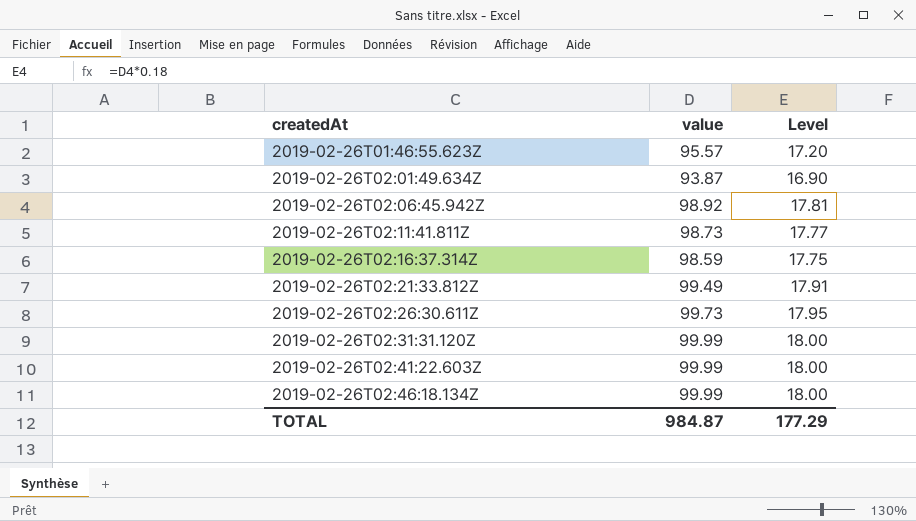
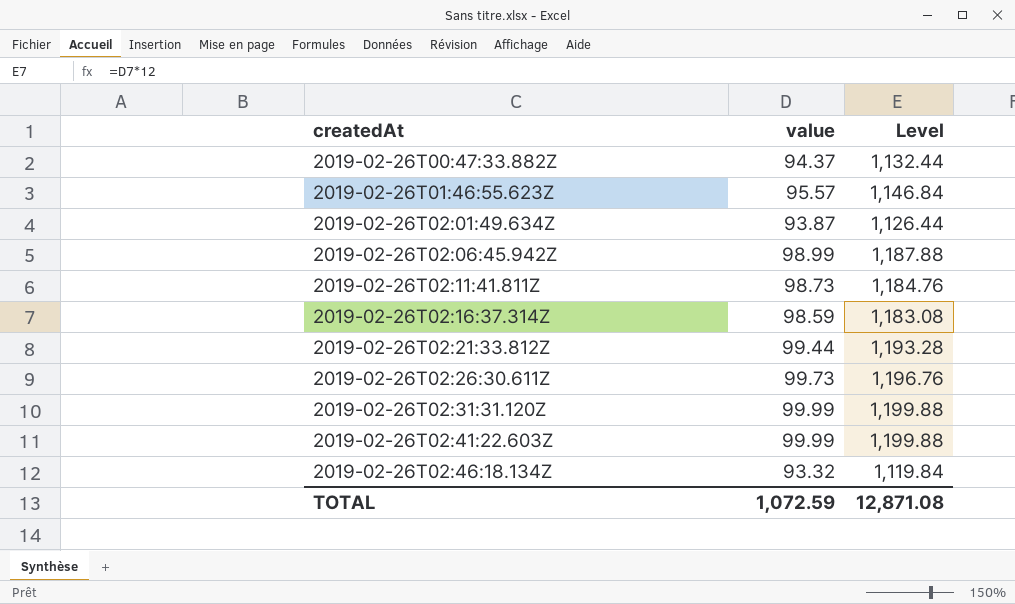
column Level | formula: [value] * 0.18 -> [value] * 12
row 2019-02-26T00:47:33.882Z: none -> 94.37 | 1,132.44
2019-02-26T02:06:45.942Z | value: 98.92 -> 98.99
2019-02-26T02:21:33.812Z | value: 99.49 -> 99.44
2019-02-26T02:46:18.134Z | value: 99.99 -> 93.32
TOTAL | value: 984.87 -> 1,072.59
TOTAL | Level: 177.29 -> 12,871.08

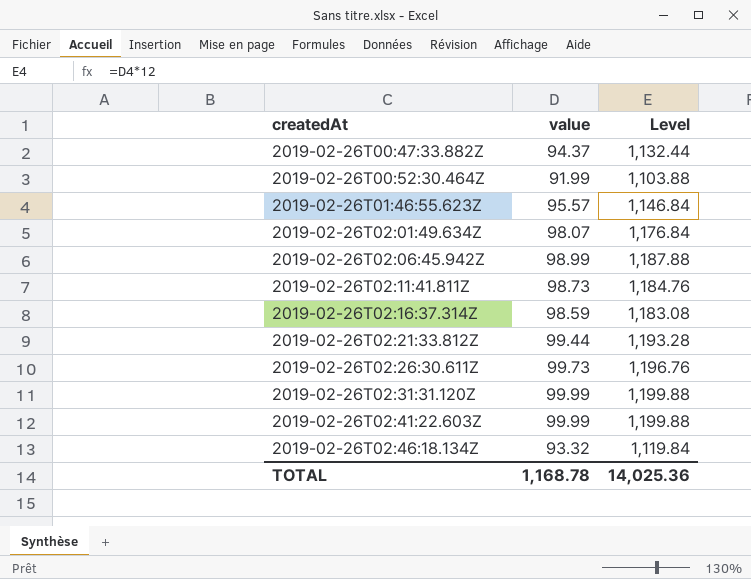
row 2019-02-26T00:52:30.464Z: none -> 91.99 | 1,103.88
2019-02-26T02:01:49.634Z | value: 93.87 -> 98.07
2019-02-26T02:01:49.634Z | Level: 1,126.44 -> 1,176.84
TOTAL | value: 1,072.59 -> 1,168.78
TOTAL | Level: 12,871.08 -> 14,025.36

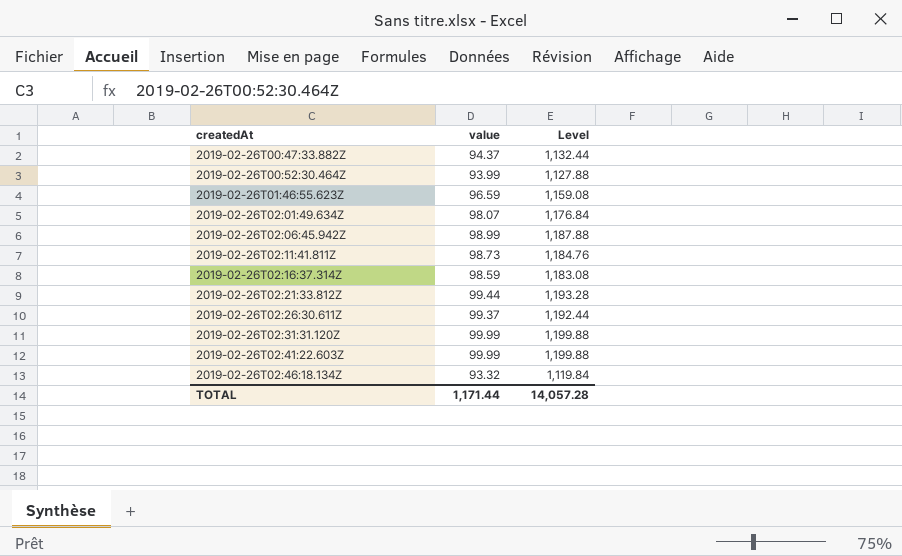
2019-02-26T00:52:30.464Z | value: 91.99 -> 93.99
2019-02-26T00:52:30.464Z | Level: 1,103.88 -> 1,127.88
2019-02-26T01:46:55.623Z | value: 95.57 -> 96.59
2019-02-26T01:46:55.623Z | Level: 1,146.84 -> 1,159.08
2019-02-26T02:26:30.611Z | value: 99.73 -> 99.37
2019-02-26T02:26:30.611Z | Level: 1,196.76 -> 1,192.44
TOTAL | value: 1,168.78 -> 1,171.44
TOTAL | Level: 14,025.36 -> 14,057.28

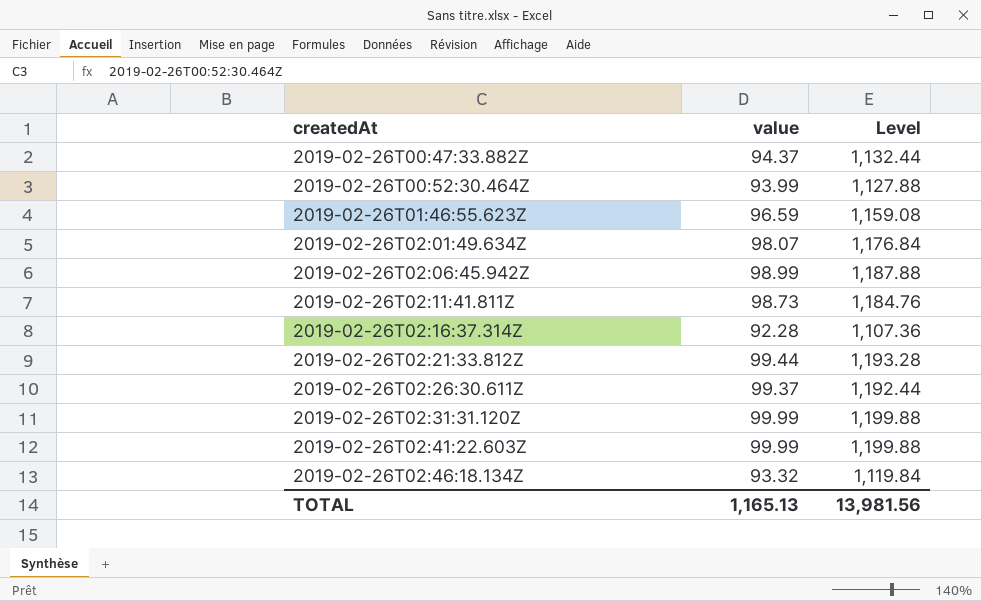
2019-02-26T02:16:37.314Z | value: 98.59 -> 92.28
2019-02-26T02:16:37.314Z | Level: 1,183.08 -> 1,107.36
TOTAL | value: 1,171.44 -> 1,165.13
TOTAL | Level: 14,057.28 -> 13,981.56

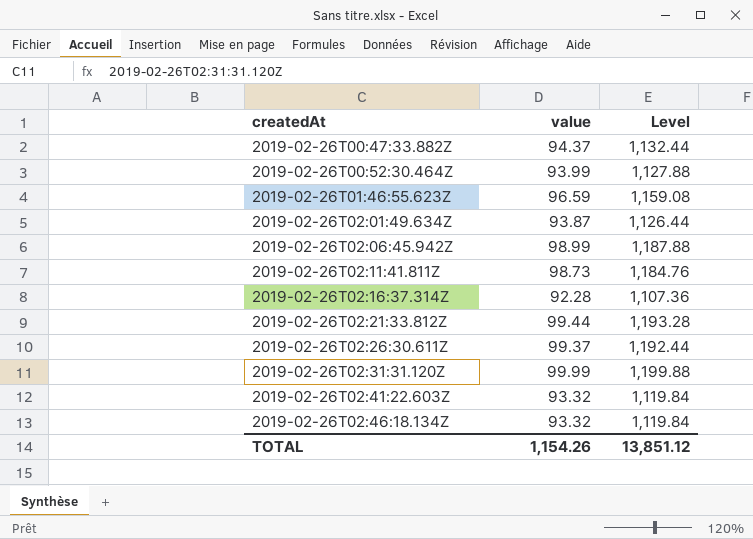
2019-02-26T02:01:49.634Z | value: 98.07 -> 93.87
2019-02-26T02:01:49.634Z | Level: 1,176.84 -> 1,126.44
2019-02-26T02:41:22.603Z | value: 99.99 -> 93.32
2019-02-26T02:41:22.603Z | Level: 1,199.88 -> 1,119.84
TOTAL | value: 1,165.13 -> 1,154.26
TOTAL | Level: 13,981.56 -> 13,851.12

